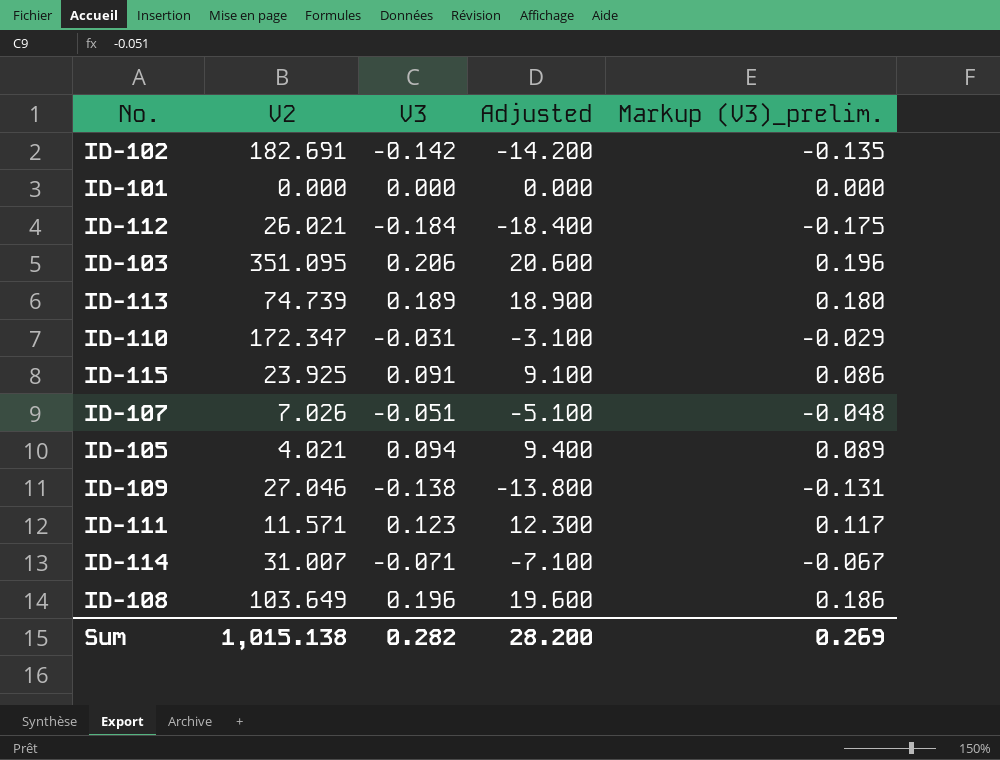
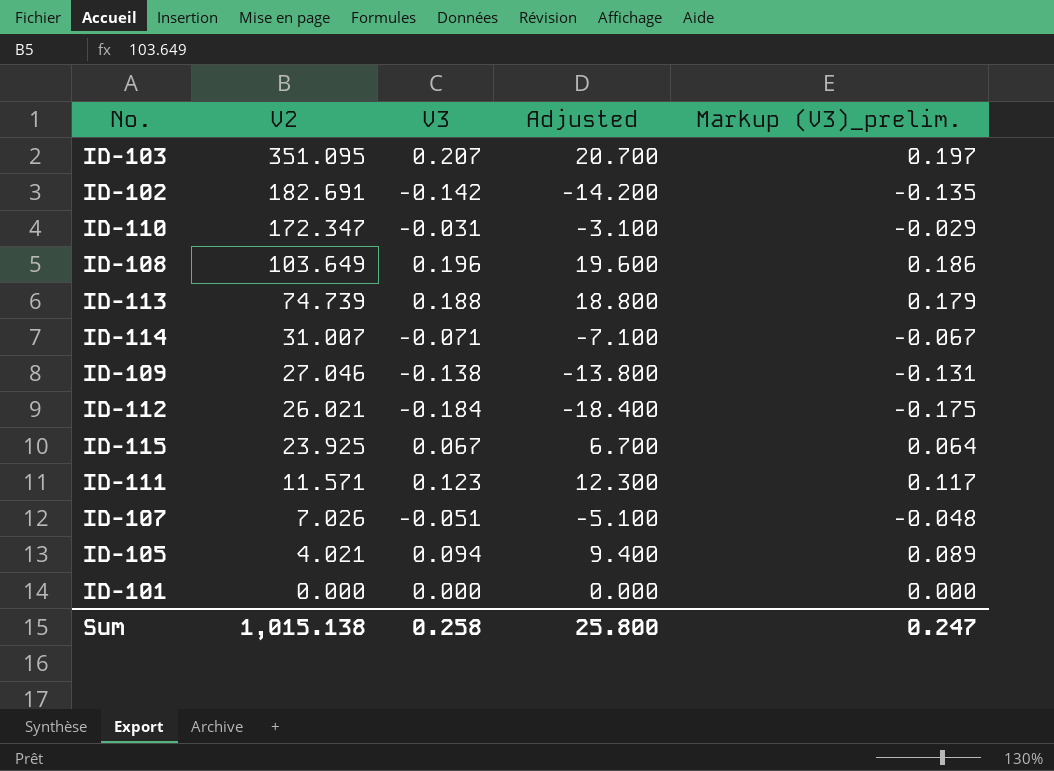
row order: none -> V2 descending
ID-103 | V3: 0.206 -> 0.207
ID-103 | Adjusted: 20.600 -> 20.700
ID-103 | Markup (V3)_prelim.: 0.196 -> 0.197
ID-113 | V3: 0.189 -> 0.188
ID-113 | Adjusted: 18.900 -> 18.800
ID-113 | Markup (V3)_prelim.: 0.180 -> 0.179
ID-115 | V3: 0.091 -> 0.067
ID-115 | Adjusted: 9.100 -> 6.700
ID-115 | Markup (V3)_prelim.: 0.086 -> 0.064
Sum | V3: 0.282 -> 0.258
Sum | Adjusted: 28.200 -> 25.800
Sum | Markup (V3)_prelim.: 0.269 -> 0.247

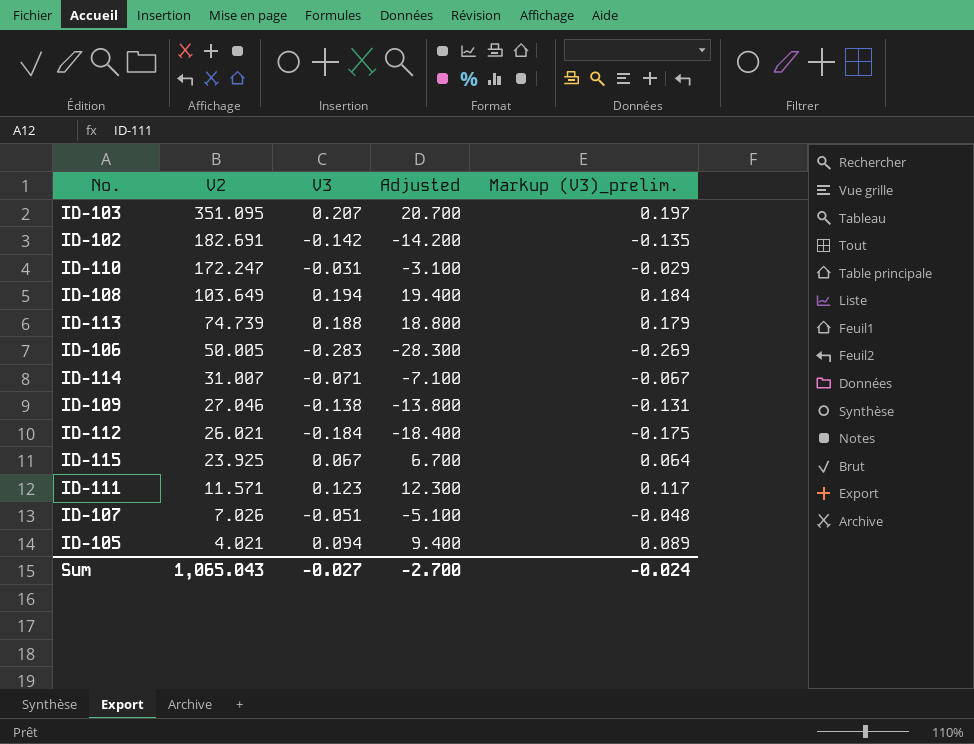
row ID-101: 0.000 | 0.000 | 0.000 | 0.000 -> none
ID-110 | V2: 172.347 -> 172.247
ID-108 | V3: 0.196 -> 0.194
ID-108 | Adjusted: 19.600 -> 19.400
ID-108 | Markup (V3)_prelim.: 0.186 -> 0.184
row ID-106: none -> 50.005 | -0.283 | -28.300 | -0.269
Sum | V2: 1,015.138 -> 1,065.043
Sum | V3: 0.258 -> -0.027
Sum | Adjusted: 25.800 -> -2.700
Sum | Markup (V3)_prelim.: 0.247 -> -0.024

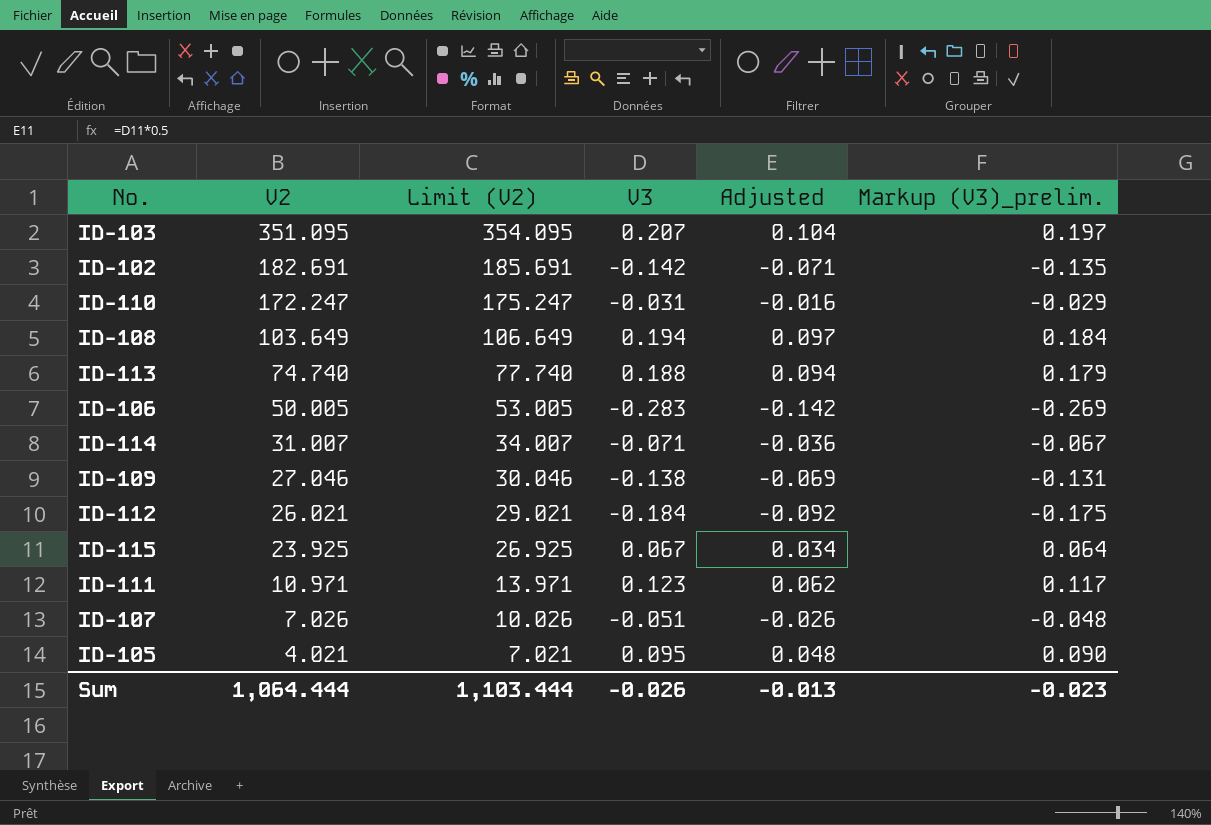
column Limit (V2) | formula: none -> [V2] + 3
column Adjusted | formula: [V3] * 100 -> [V3] * 0.5
ID-113 | V2: 74.739 -> 74.740
ID-111 | V2: 11.571 -> 10.971
ID-105 | V3: 0.094 -> 0.095
ID-105 | Markup (V3)_prelim.: 0.089 -> 0.090
Sum | V2: 1,065.043 -> 1,064.444
Sum | V3: -0.027 -> -0.026
Sum | Adjusted: -2.700 -> -0.013
Sum | Markup (V3)_prelim.: -0.024 -> -0.023

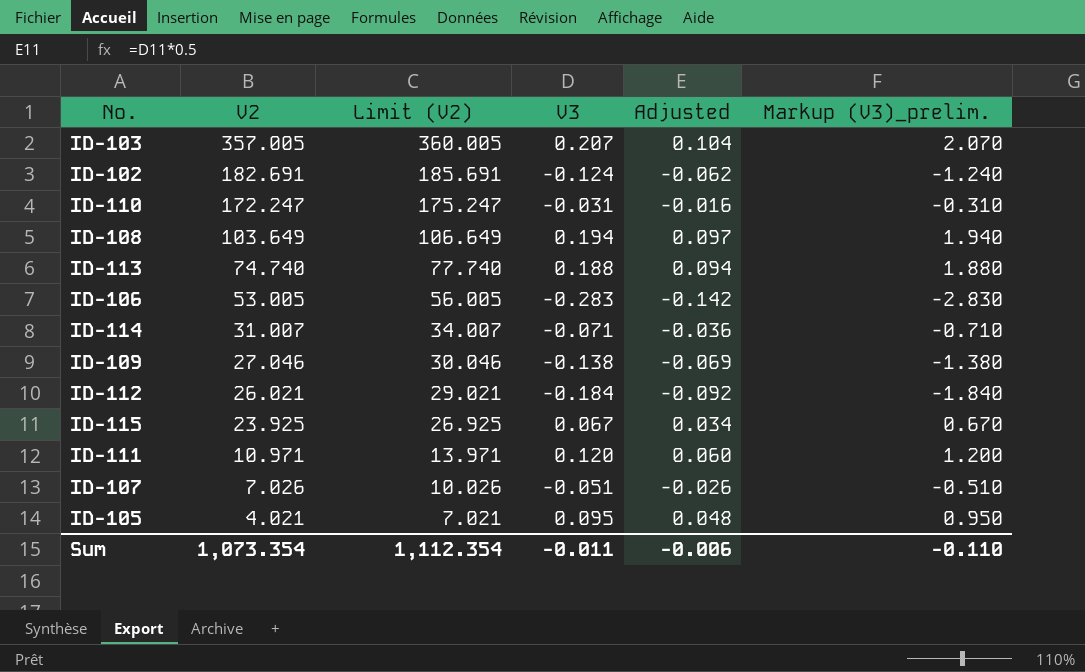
column Markup (V3)_prelim. | formula: [V3] * 0.95 -> [V3] * 10
ID-103 | V2: 351.095 -> 357.005
ID-103 | Limit (V2): 354.095 -> 360.005
ID-102 | V3: -0.142 -> -0.124
ID-102 | Adjusted: -0.071 -> -0.062
ID-106 | V2: 50.005 -> 53.005
ID-106 | Limit (V2): 53.005 -> 56.005
ID-111 | V3: 0.123 -> 0.120
ID-111 | Adjusted: 0.062 -> 0.060
Sum | V2: 1,064.444 -> 1,073.354
Sum | Limit (V2): 1,103.444 -> 1,112.354
Sum | V3: -0.026 -> -0.011
Sum | Adjusted: -0.013 -> -0.006
Sum | Markup (V3)_prelim.: -0.023 -> -0.110

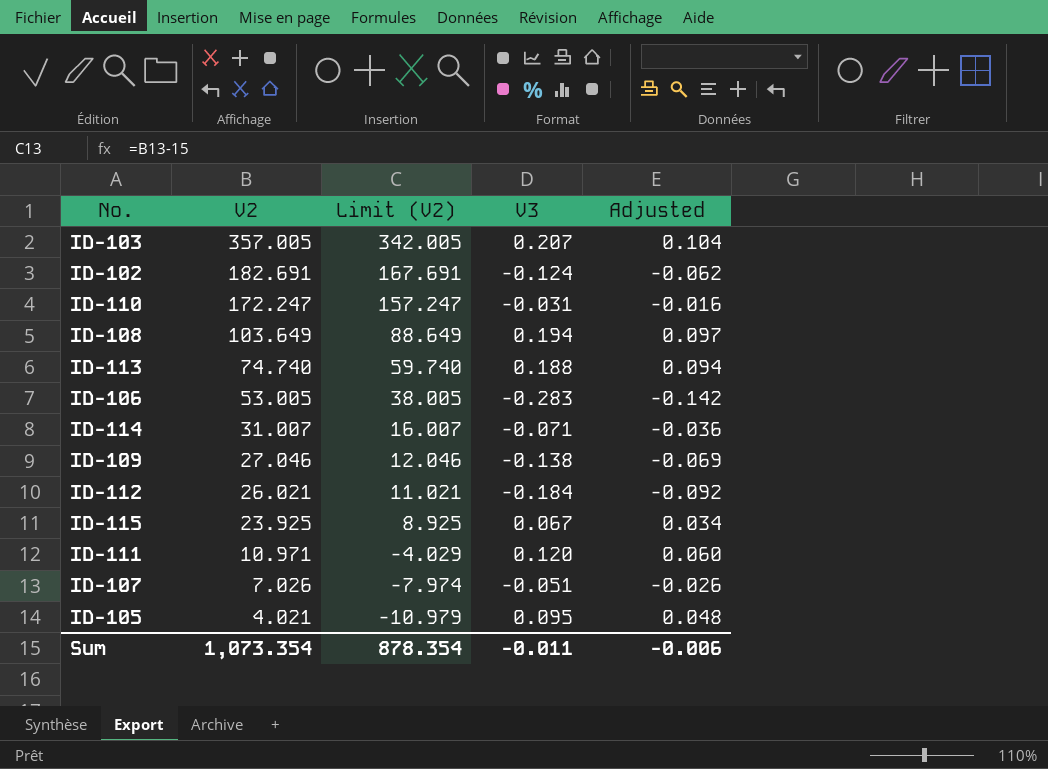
column Markup (V3)_prelim. | formula: [V3] * 10 -> none
column Limit (V2) | formula: [V2] + 3 -> [V2] - 15
Sum | Limit (V2): 1,112.354 -> 878.354

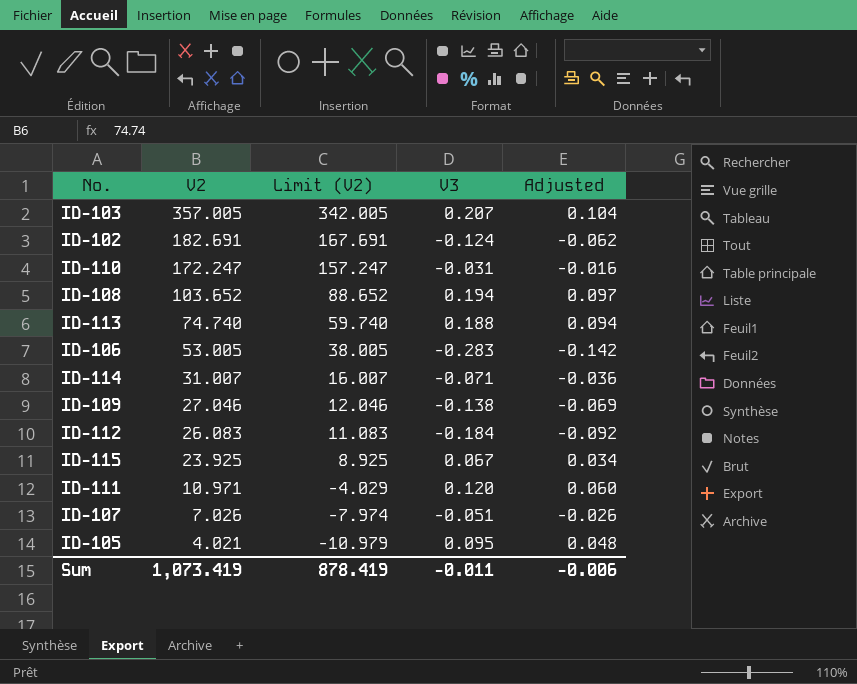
ID-108 | V2: 103.649 -> 103.652
ID-108 | Limit (V2): 88.649 -> 88.652
ID-112 | V2: 26.021 -> 26.083
ID-112 | Limit (V2): 11.021 -> 11.083
Sum | V2: 1,073.354 -> 1,073.419
Sum | Limit (V2): 878.354 -> 878.419

